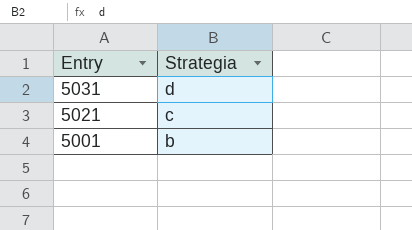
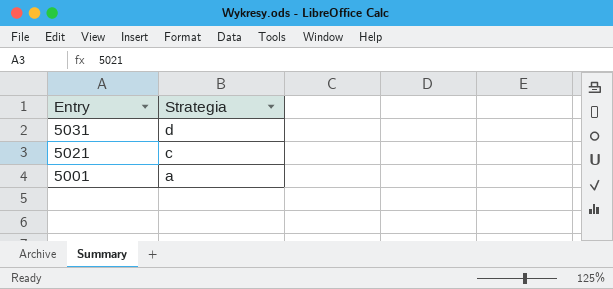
5001 | Strategia: b -> a

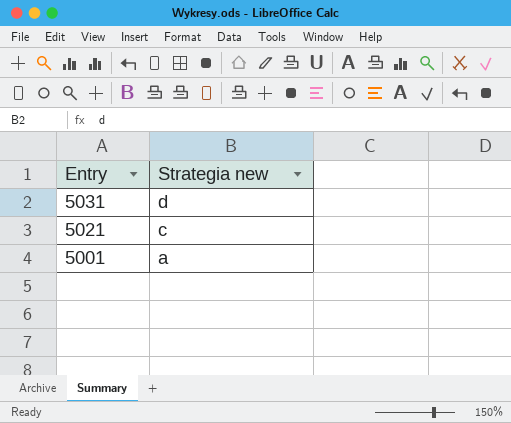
column name: Strategia -> Strategia new

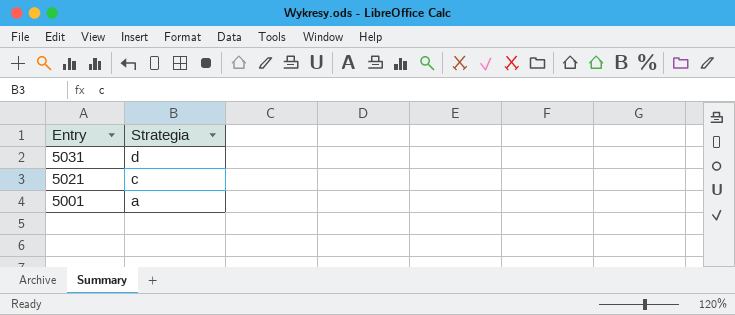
column name: Strategia new -> Strategia

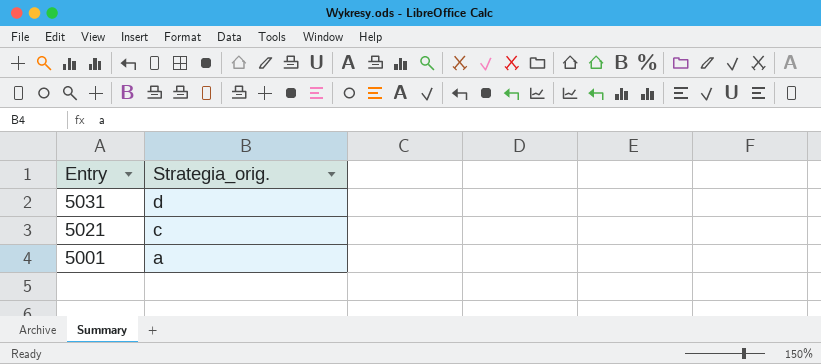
column name: Strategia -> Strategia_orig.

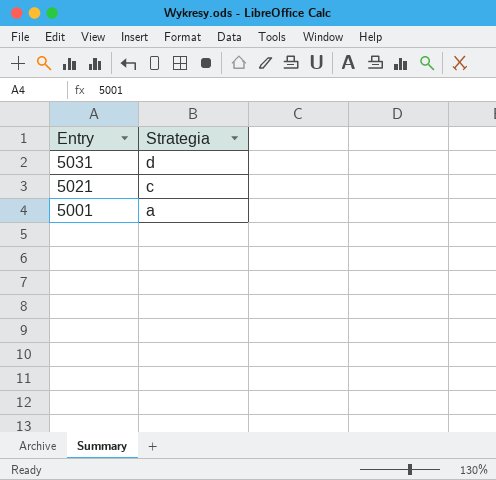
column name: Strategia_orig. -> Strategia

